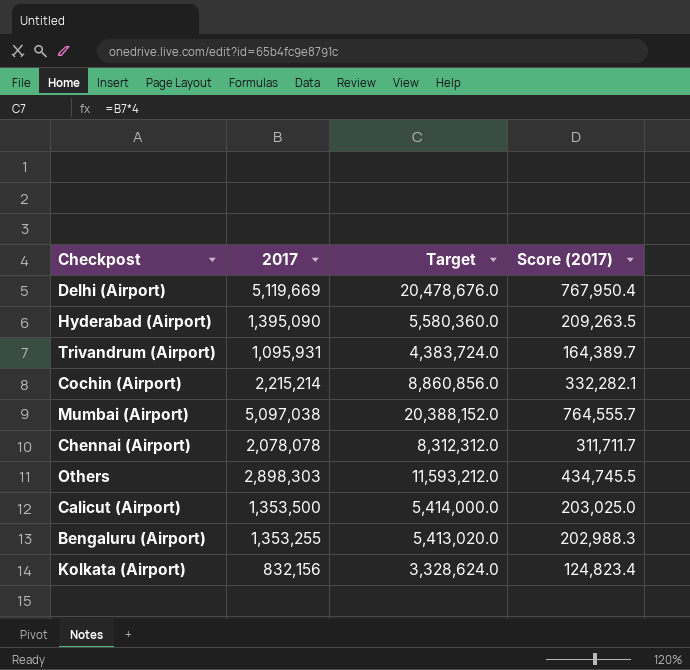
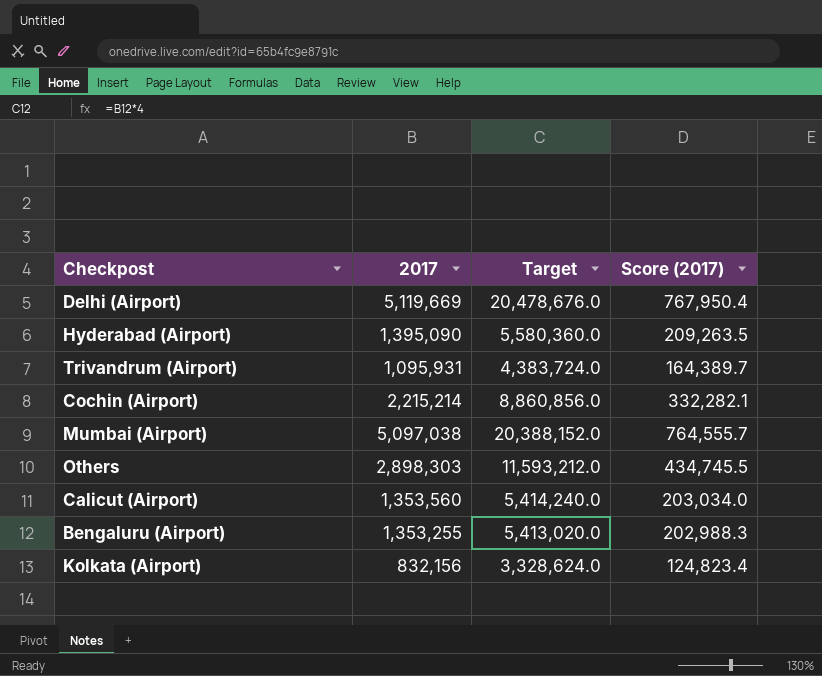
row Chennai (Airport): 2,078,078 | 8,312,312.0 | 311,711.7 -> none
Calicut (Airport) | 2017: 1,353,500 -> 1,353,560
Calicut (Airport) | Target: 5,414,000.0 -> 5,414,240.0
Calicut (Airport) | Score (2017): 203,025.0 -> 203,034.0

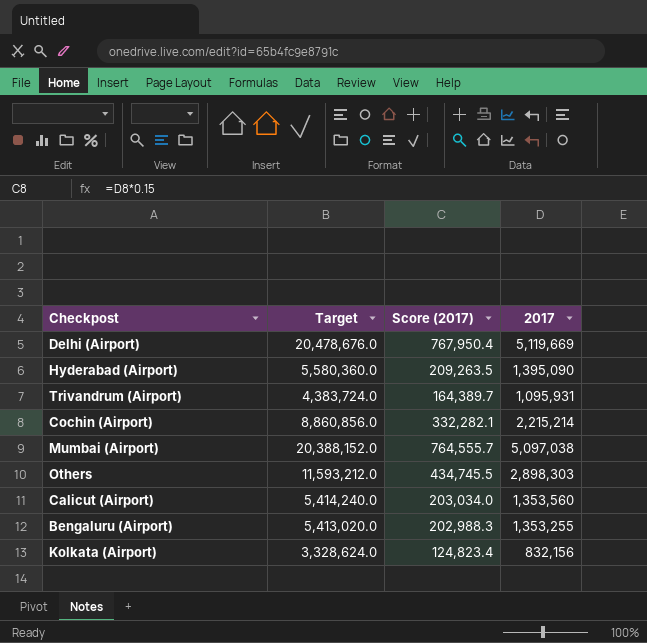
column 2017 | position: 2 -> 4

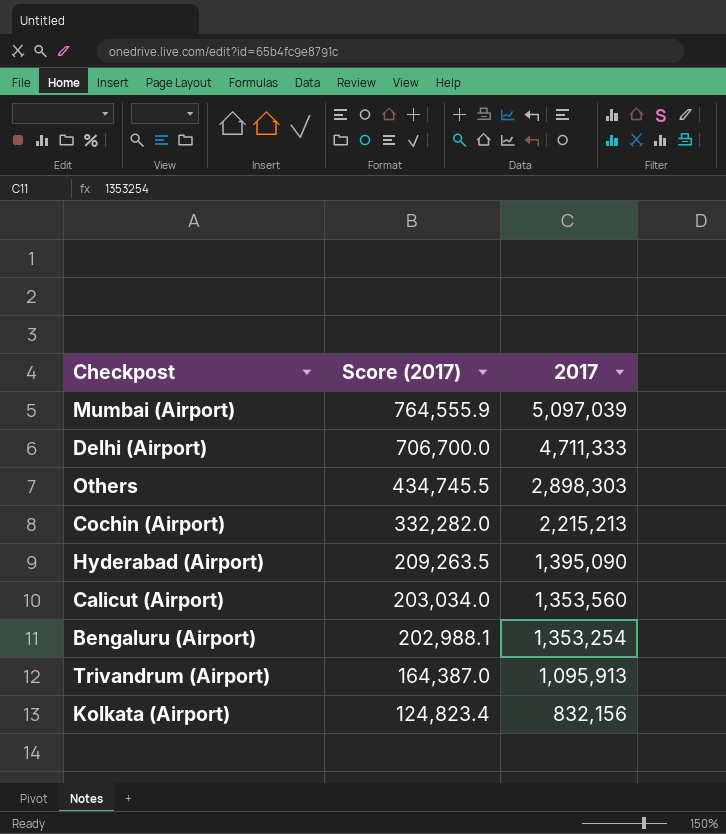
row order: none -> Score (2017) descending
column Target | formula: [2017] * 4 -> none
Mumbai (Airport) | Score (2017): 764,555.7 -> 764,555.9
Mumbai (Airport) | 2017: 5,097,038 -> 5,097,039
Delhi (Airport) | Score (2017): 767,950.4 -> 706,700.0
Delhi (Airport) | 2017: 5,119,669 -> 4,711,333
Cochin (Airport) | Score (2017): 332,282.1 -> 332,282.0
Cochin (Airport) | 2017: 2,215,214 -> 2,215,213
Bengaluru (Airport) | Score (2017): 202,988.3 -> 202,988.1
Bengaluru (Airport) | 2017: 1,353,255 -> 1,353,254
Trivandrum (Airport) | Score (2017): 164,389.7 -> 164,387.0
Trivandrum (Airport) | 2017: 1,095,931 -> 1,095,913

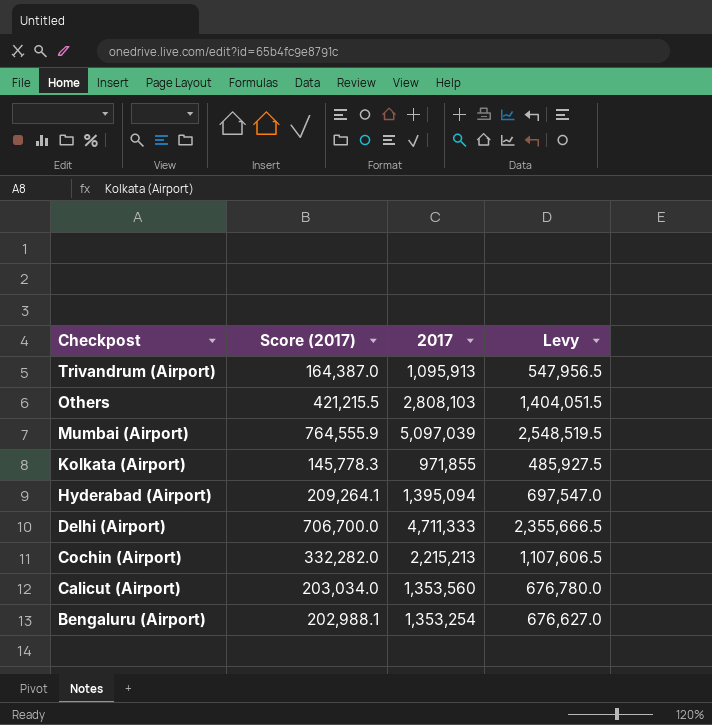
row order: Score (2017) descending -> Checkpost descending
column Levy | formula: none -> [2017] * 0.5
Others | Score (2017): 434,745.5 -> 421,215.5
Others | 2017: 2,898,303 -> 2,808,103
Kolkata (Airport) | Score (2017): 124,823.4 -> 145,778.3
Kolkata (Airport) | 2017: 832,156 -> 971,855
Hyderabad (Airport) | Score (2017): 209,263.5 -> 209,264.1
Hyderabad (Airport) | 2017: 1,395,090 -> 1,395,094

